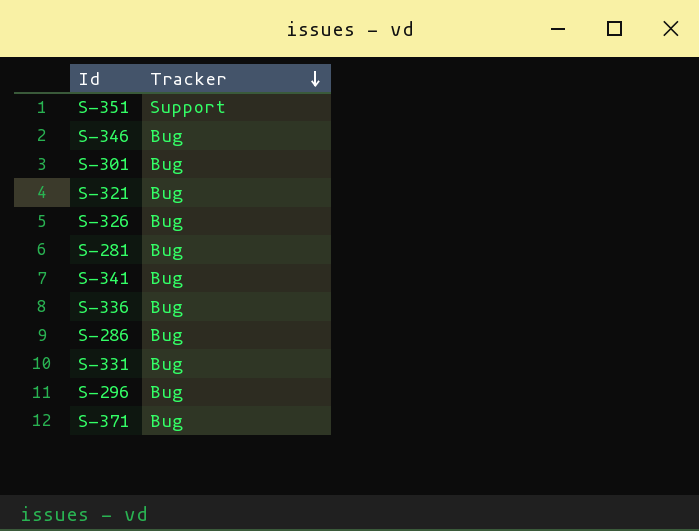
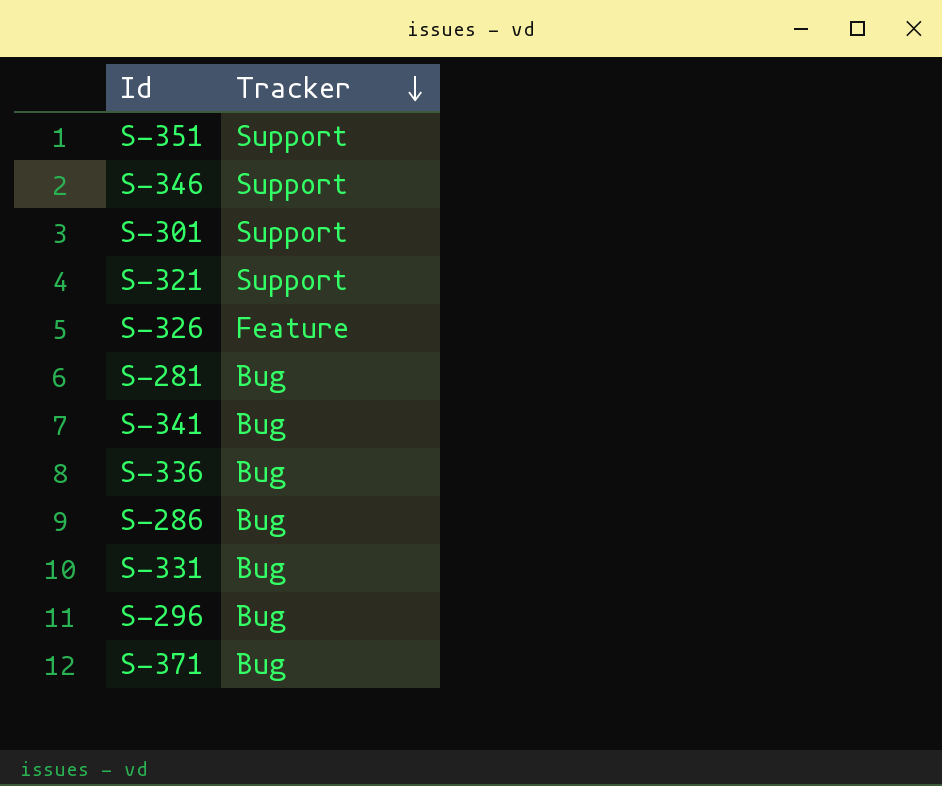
S-346 | Tracker: Bug -> Support
S-301 | Tracker: Bug -> Support
S-321 | Tracker: Bug -> Support
S-326 | Tracker: Bug -> Feature

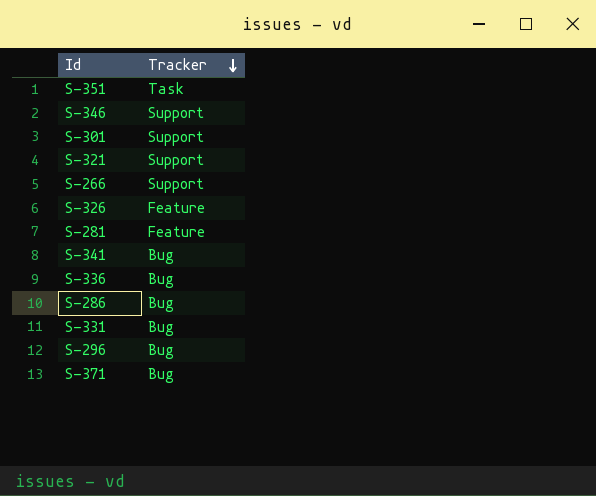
S-351 | Tracker: Support -> Task
row S-266: none -> Support
S-281 | Tracker: Bug -> Feature

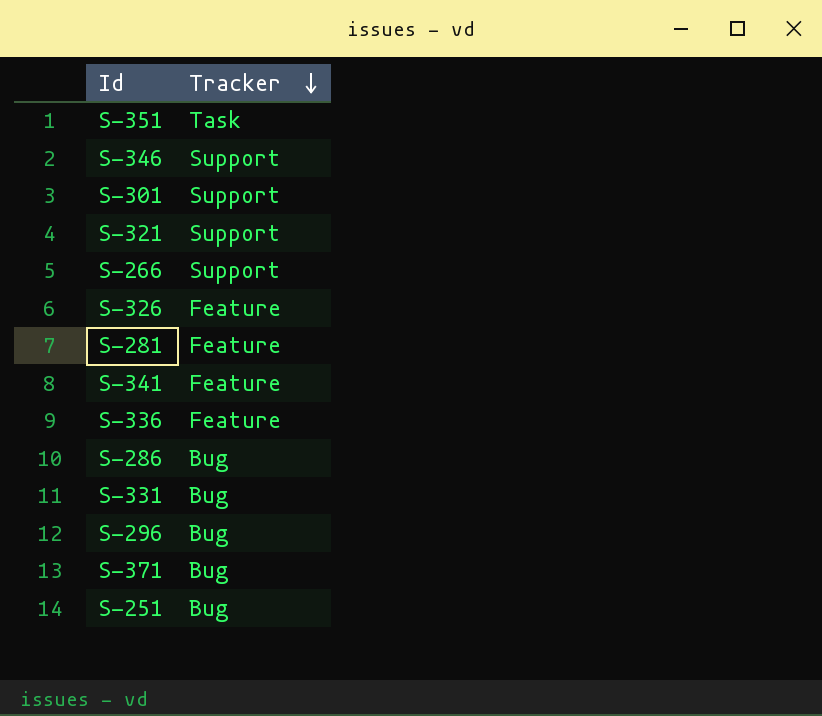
S-341 | Tracker: Bug -> Feature
S-336 | Tracker: Bug -> Feature
row S-251: none -> Bug

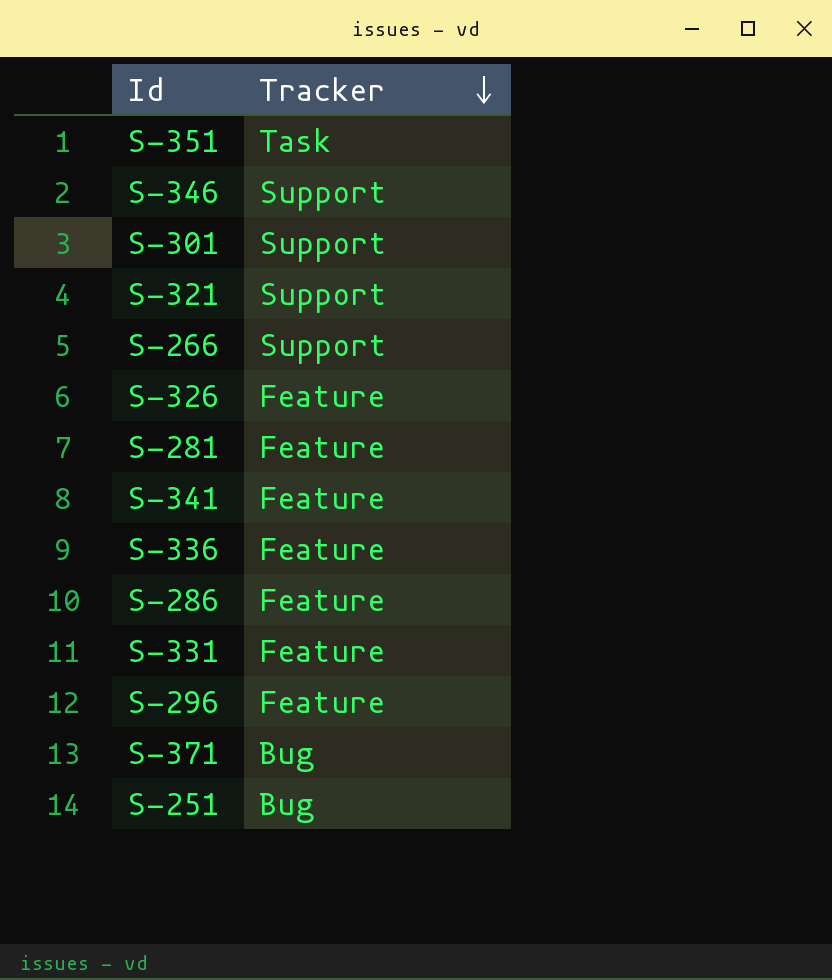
S-286 | Tracker: Bug -> Feature
S-331 | Tracker: Bug -> Feature
S-296 | Tracker: Bug -> Feature

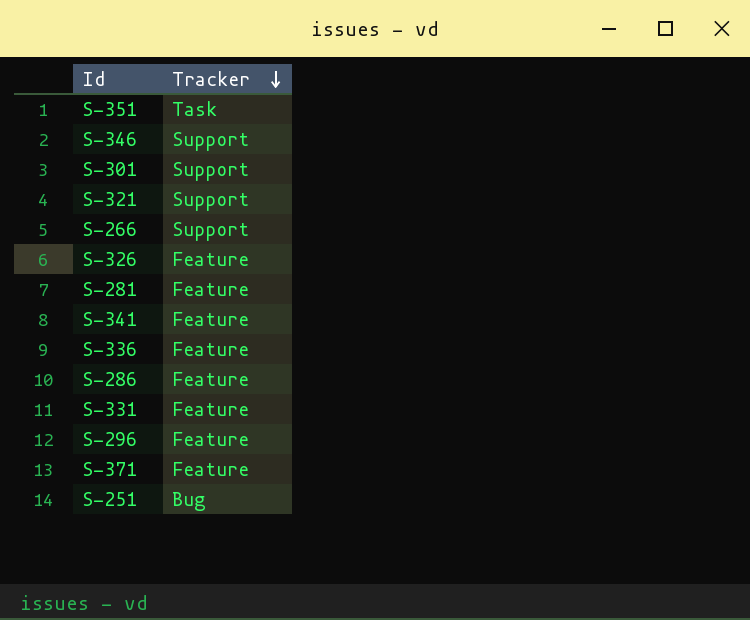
S-371 | Tracker: Bug -> Feature

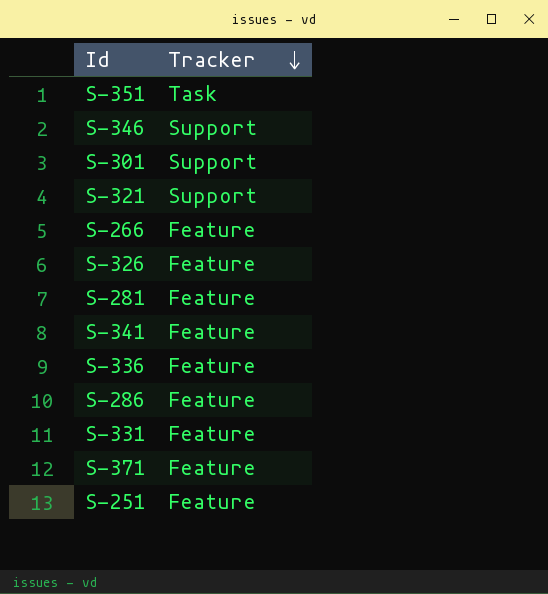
row S-296: Feature -> none
S-266 | Tracker: Support -> Feature
S-251 | Tracker: Bug -> Feature

